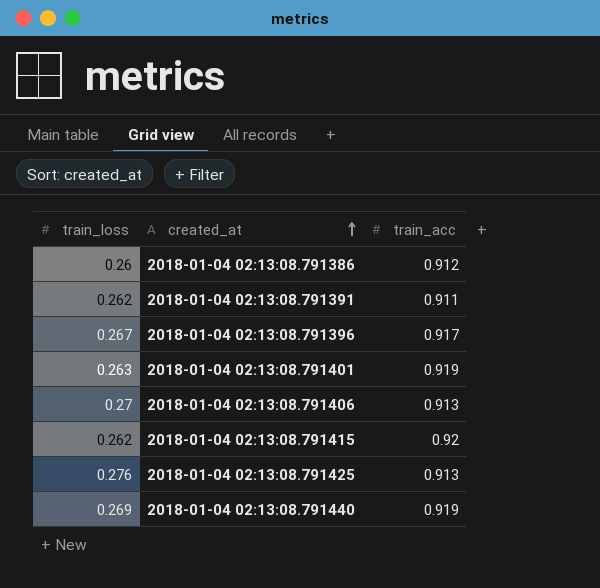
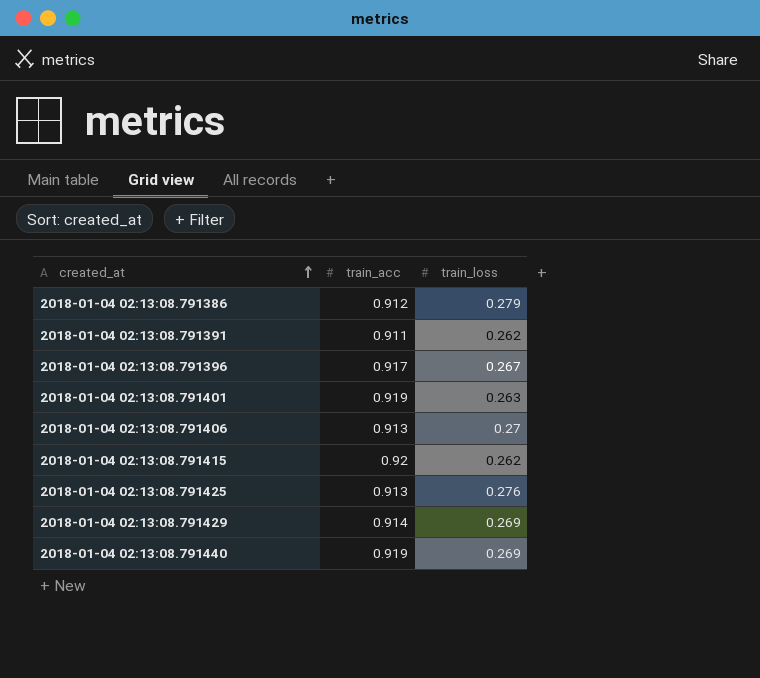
column train_loss | position: 1 -> 3
2018-01-04 02:13:08.791386 | train_loss: 0.26 -> 0.279
row 2018-01-04 02:13:08.791429: none -> 0.914 | 0.269

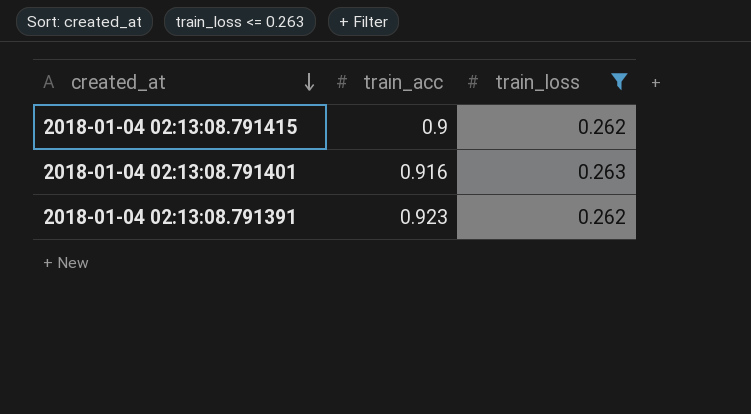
filter: none -> train_loss <= 0.263
row order: created_at ascending -> created_at descending
2018-01-04 02:13:08.791415 | train_acc: 0.92 -> 0.9
2018-01-04 02:13:08.791401 | train_acc: 0.919 -> 0.916
2018-01-04 02:13:08.791391 | train_acc: 0.911 -> 0.923

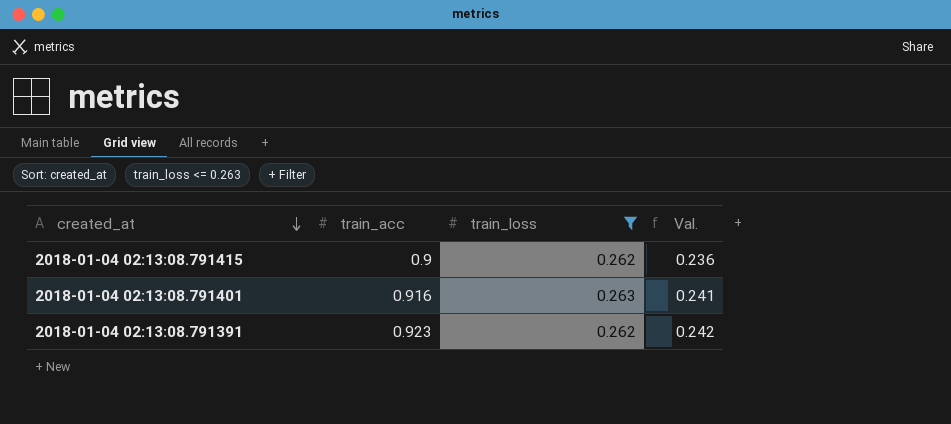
column Val. | formula: none -> [train_acc] * [train_loss]

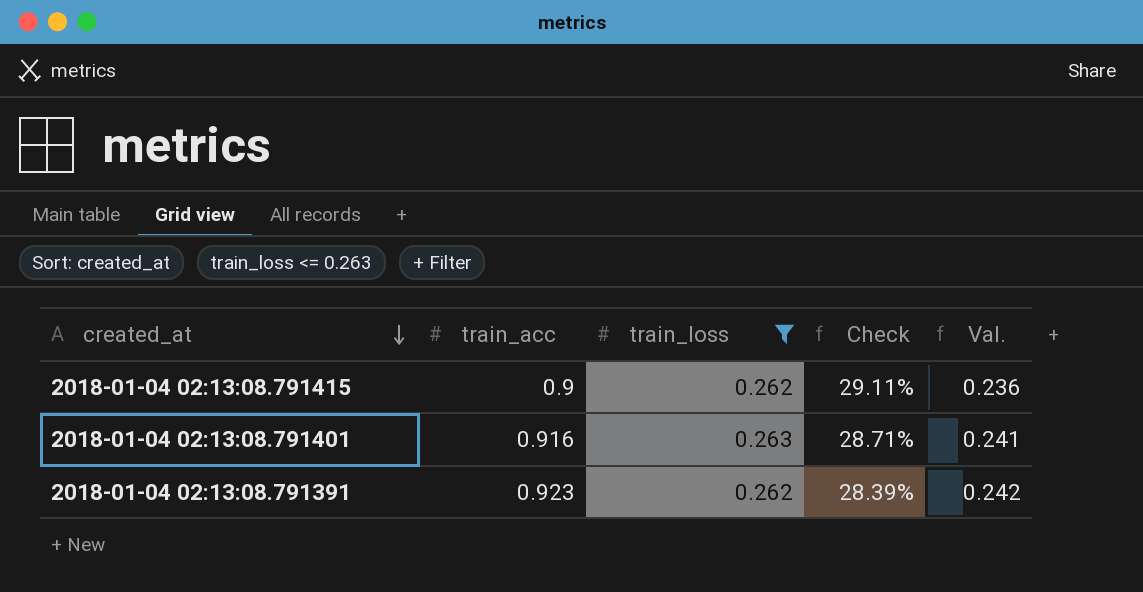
column Check | formula: none -> [train_loss] / [train_acc]

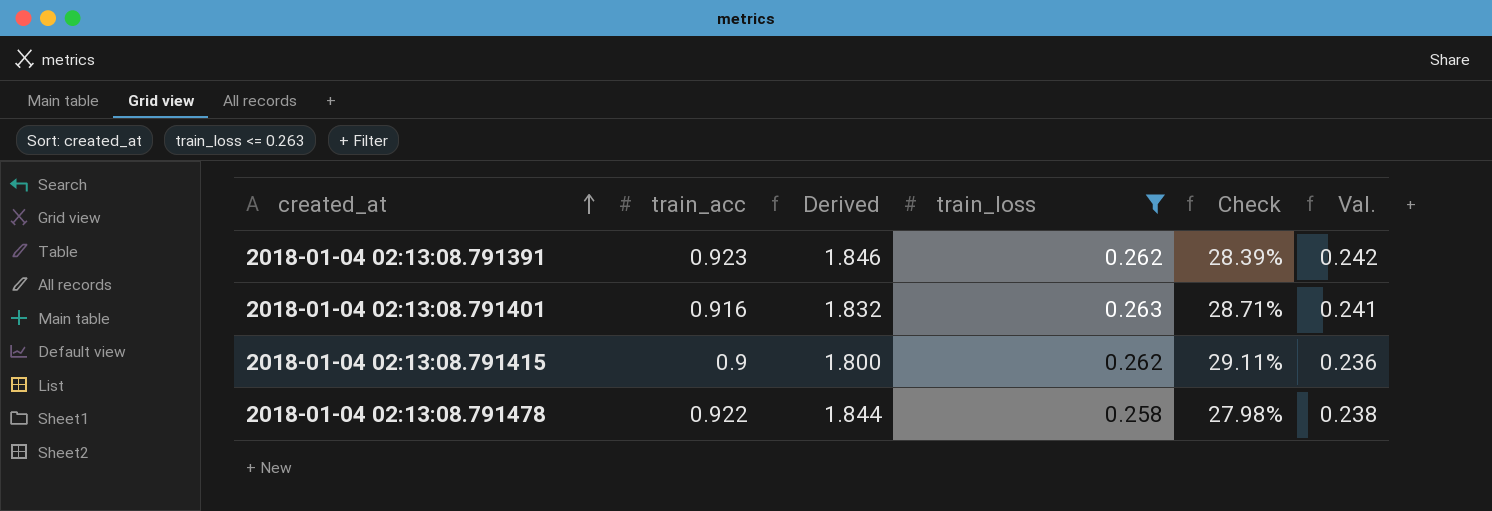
row order: created_at descending -> created_at ascending
column Derived | formula: none -> [train_acc] * 2
row 2018-01-04 02:13:08.791478: none -> 0.922 | 1.844 | 0.258 | 27.98% | 0.238

